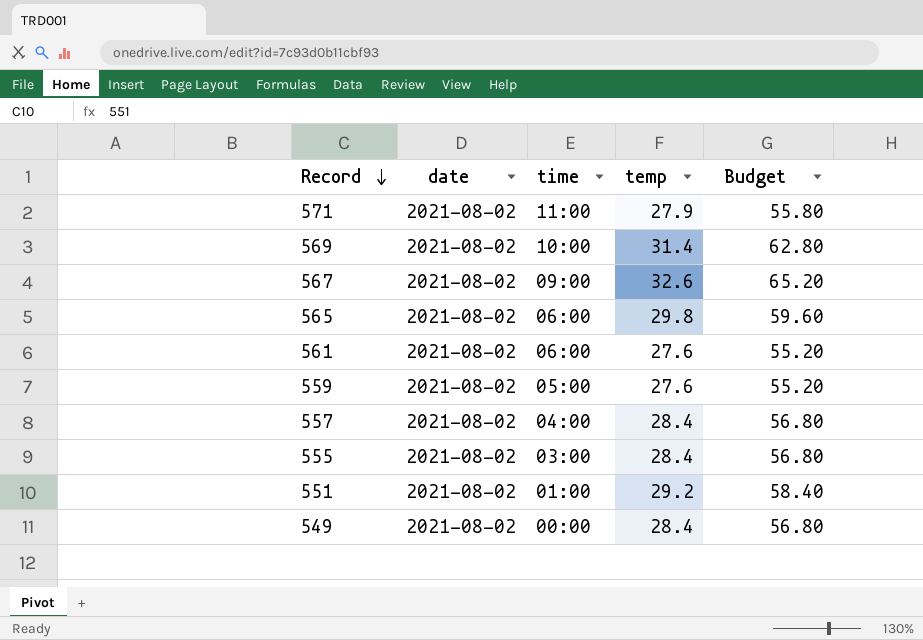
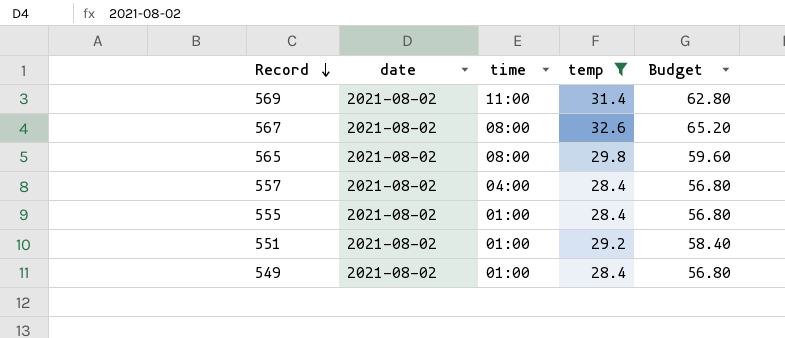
filter: none -> temp >= 28.4
569 | time: 10:00 -> 11:00
567 | time: 09:00 -> 08:00
565 | time: 06:00 -> 08:00
555 | time: 03:00 -> 01:00
549 | time: 00:00 -> 01:00

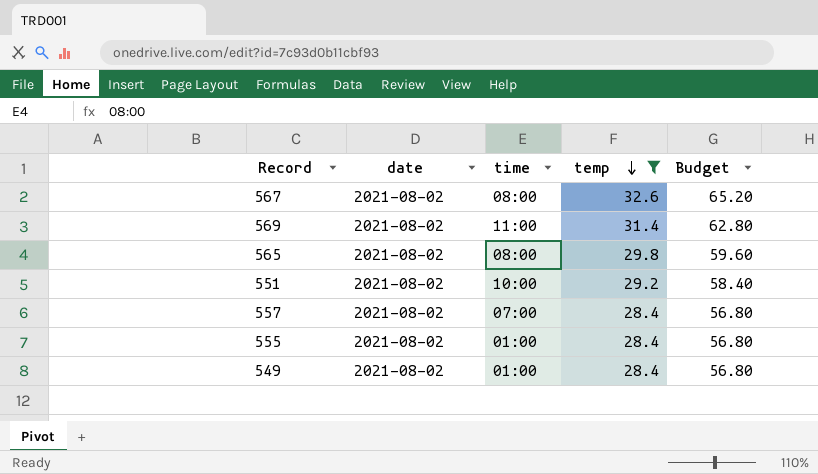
row order: Record descending -> temp descending
551 | time: 01:00 -> 10:00
557 | time: 04:00 -> 07:00

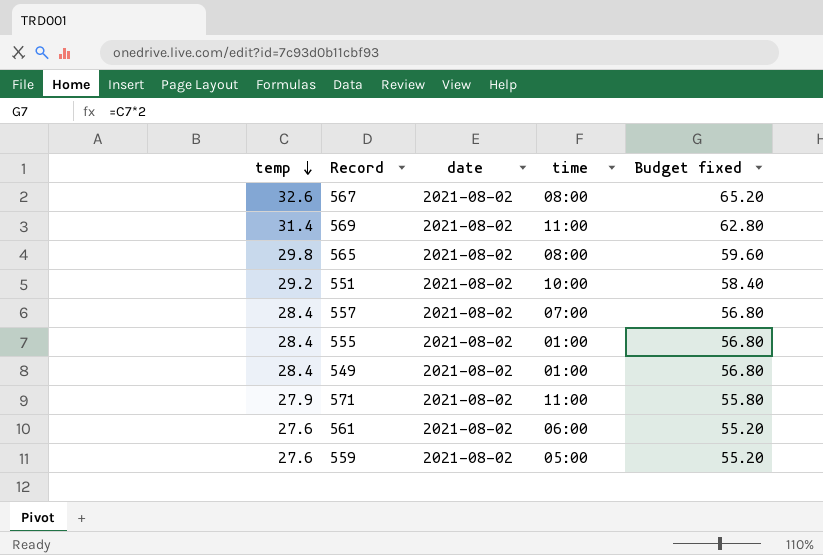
filter: temp >= 28.4 -> none
column temp | position: 4 -> 1
column name: Budget -> Budget fixed

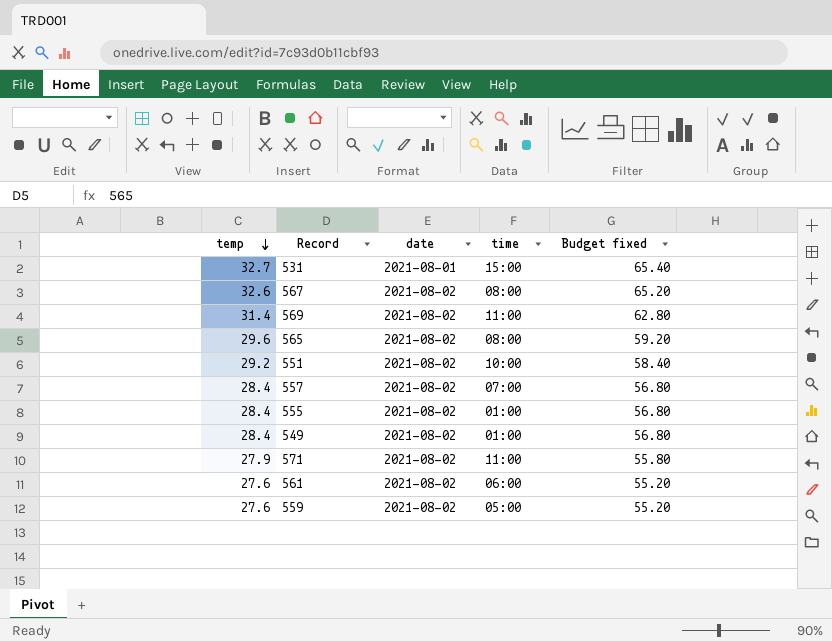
row 531: none -> 32.7 | 2021-08-01 | 15:00 | 65.40
565 | temp: 29.8 -> 29.6
565 | Budget fixed: 59.60 -> 59.20

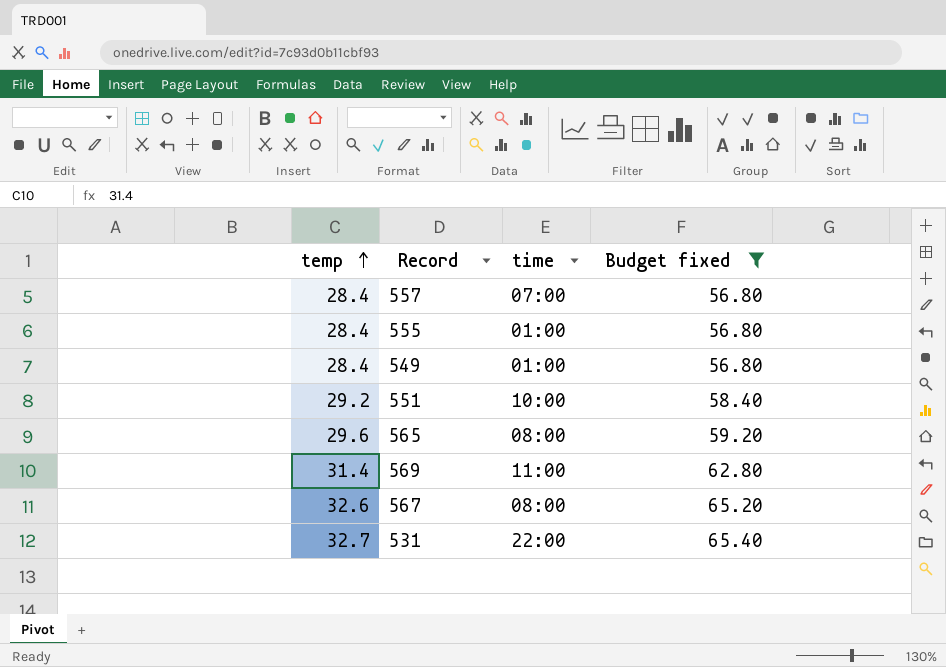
filter: none -> Budget fixed >= 56.80
row order: temp descending -> temp ascending
column date | position: 3 -> none
531 | time: 15:00 -> 22:00

